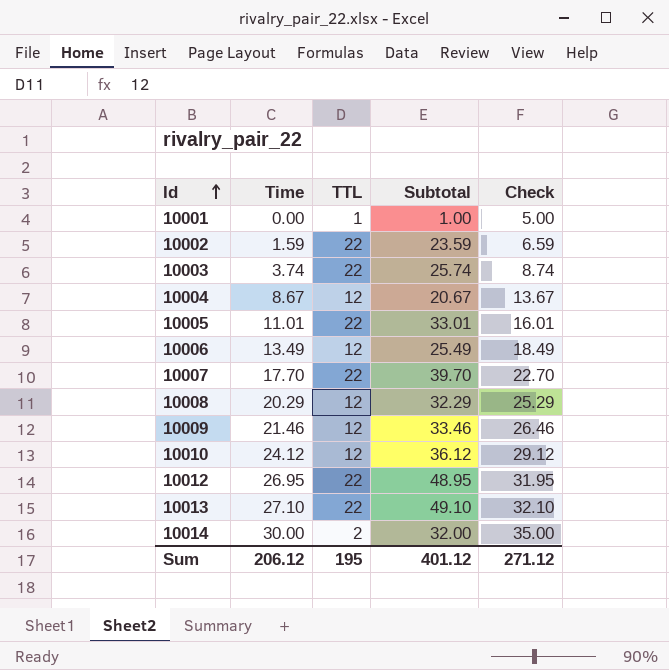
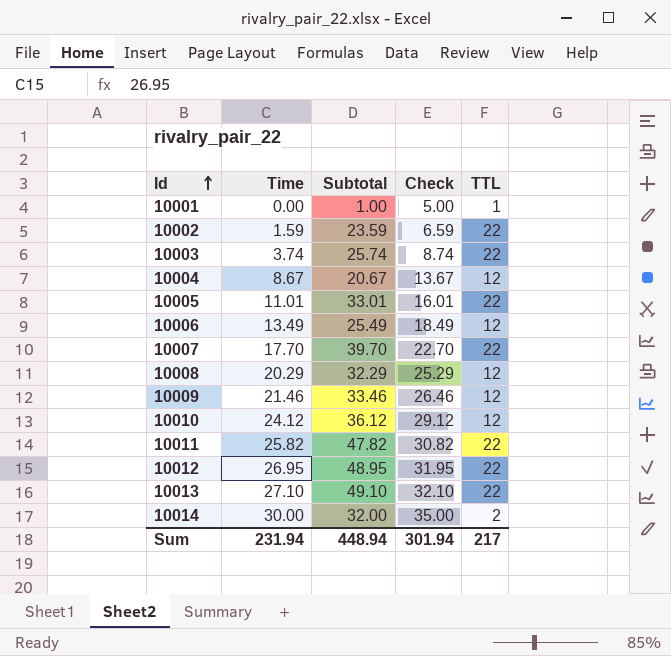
column TTL | position: 3 -> 5
row 10011: none -> 25.82 | 47.82 | 30.82 | 22
Sum | Time: 206.12 -> 231.94
Sum | Subtotal: 401.12 -> 448.94
Sum | Check: 271.12 -> 301.94
Sum | TTL: 195 -> 217

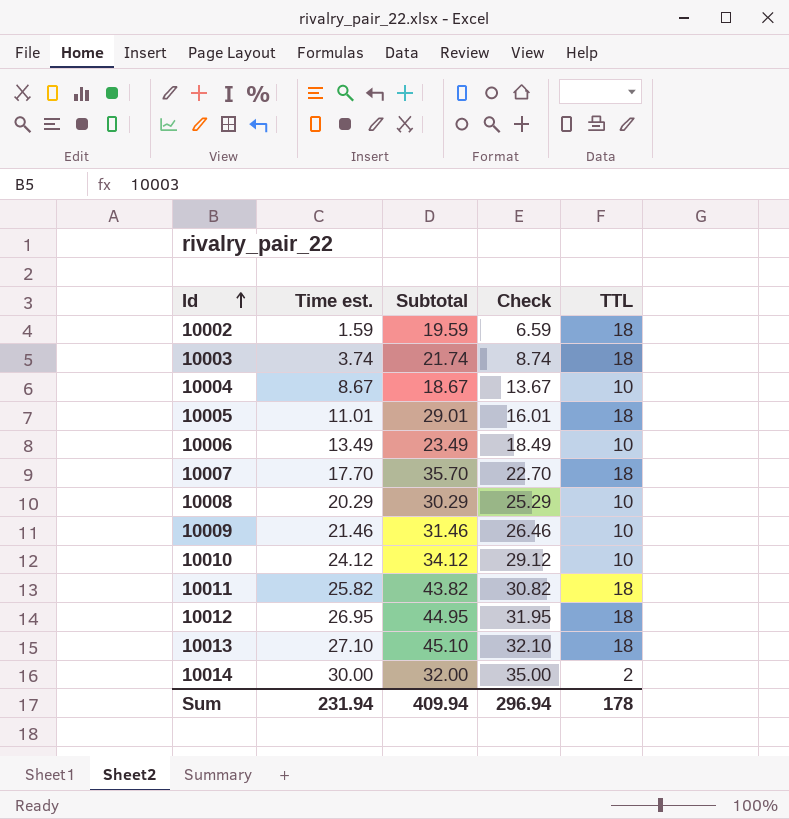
column name: Time -> Time est.
row 10001: 0.00 | 1.00 | 5.00 | 1 -> none
10002 | Subtotal: 23.59 -> 19.59
10002 | TTL: 22 -> 18
10003 | Subtotal: 25.74 -> 21.74
10003 | TTL: 22 -> 18
10004 | Subtotal: 20.67 -> 18.67
10004 | TTL: 12 -> 10
10005 | Subtotal: 33.01 -> 29.01
10005 | TTL: 22 -> 18
10006 | Subtotal: 25.49 -> 23.49
10006 | TTL: 12 -> 10
10007 | Subtotal: 39.70 -> 35.70
10007 | TTL: 22 -> 18
10008 | Subtotal: 32.29 -> 30.29
10008 | TTL: 12 -> 10
10009 | Subtotal: 33.46 -> 31.46
10009 | TTL: 12 -> 10
10010 | Subtotal: 36.12 -> 34.12
10010 | TTL: 12 -> 10
10011 | Subtotal: 47.82 -> 43.82
10011 | TTL: 22 -> 18
10012 | Subtotal: 48.95 -> 44.95
10012 | TTL: 22 -> 18
10013 | Subtotal: 49.10 -> 45.10
10013 | TTL: 22 -> 18
Sum | Subtotal: 448.94 -> 409.94
Sum | Check: 301.94 -> 296.94
Sum | TTL: 217 -> 178

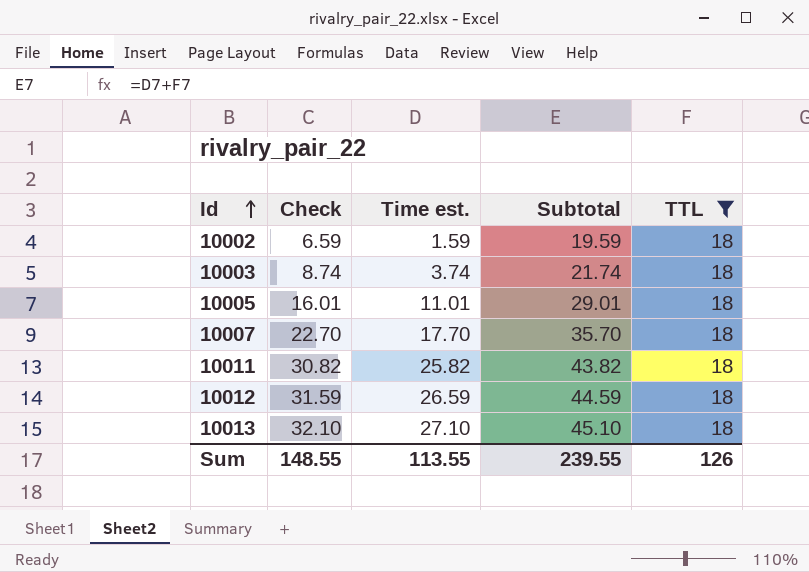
filter: none -> TTL = 18
column Check | position: 4 -> 2
10012 | Check: 31.95 -> 31.59
10012 | Time est.: 26.95 -> 26.59
10012 | Subtotal: 44.95 -> 44.59
Sum | Check: 296.94 -> 148.55
Sum | Time est.: 231.94 -> 113.55
Sum | Subtotal: 409.94 -> 239.55
Sum | TTL: 178 -> 126

